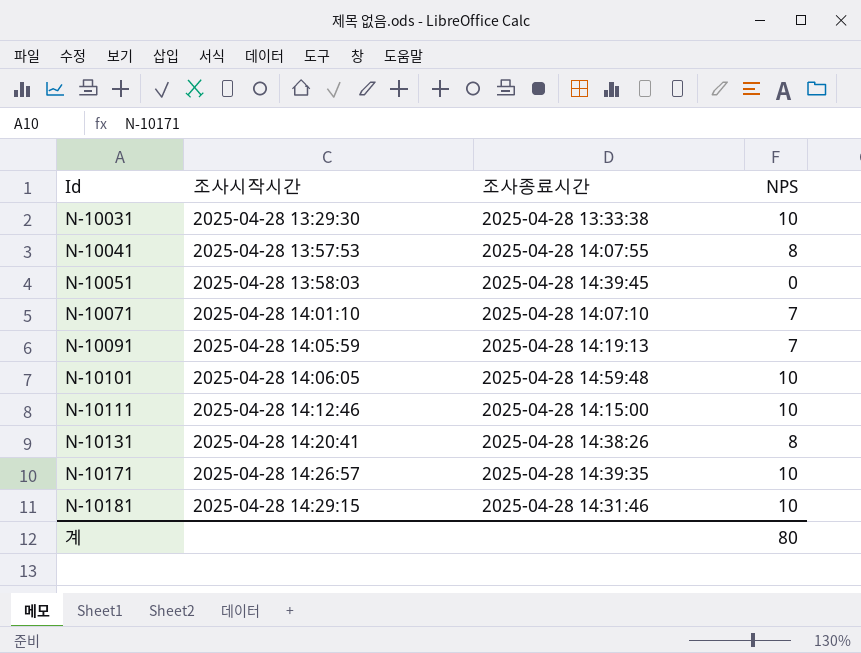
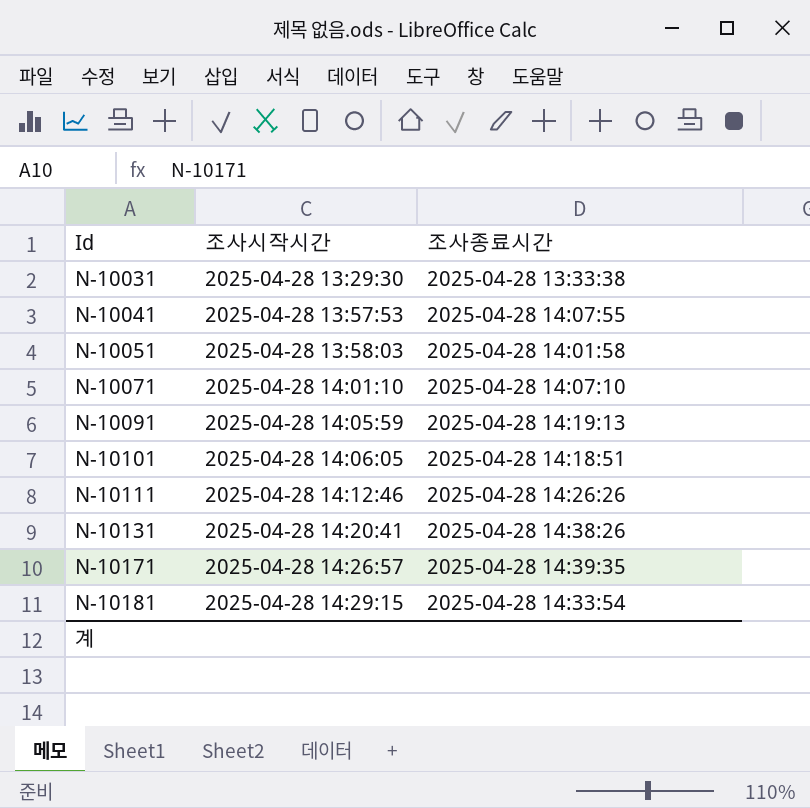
column NPS | position: 4 -> none
N-10051 | 조사종료시간: 2025-04-28 14:39:45 -> 2025-04-28 14:01:58
N-10101 | 조사종료시간: 2025-04-28 14:59:48 -> 2025-04-28 14:18:51
N-10111 | 조사종료시간: 2025-04-28 14:15:00 -> 2025-04-28 14:26:26
N-10181 | 조사종료시간: 2025-04-28 14:31:46 -> 2025-04-28 14:33:54

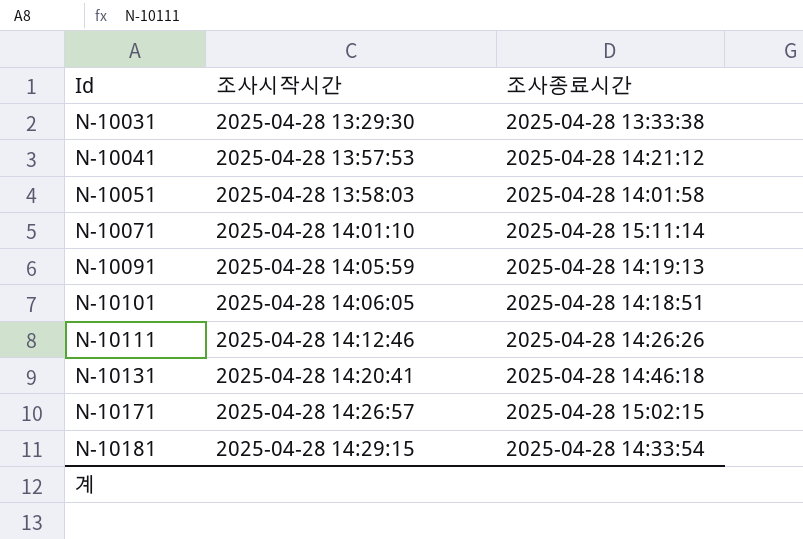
N-10041 | 조사종료시간: 2025-04-28 14:07:55 -> 2025-04-28 14:21:12
N-10071 | 조사종료시간: 2025-04-28 14:07:10 -> 2025-04-28 15:11:14
N-10131 | 조사종료시간: 2025-04-28 14:38:26 -> 2025-04-28 14:46:18
N-10171 | 조사종료시간: 2025-04-28 14:39:35 -> 2025-04-28 15:02:15

